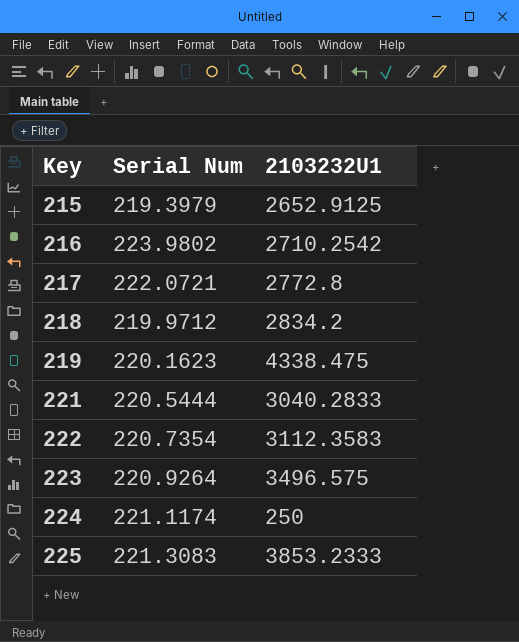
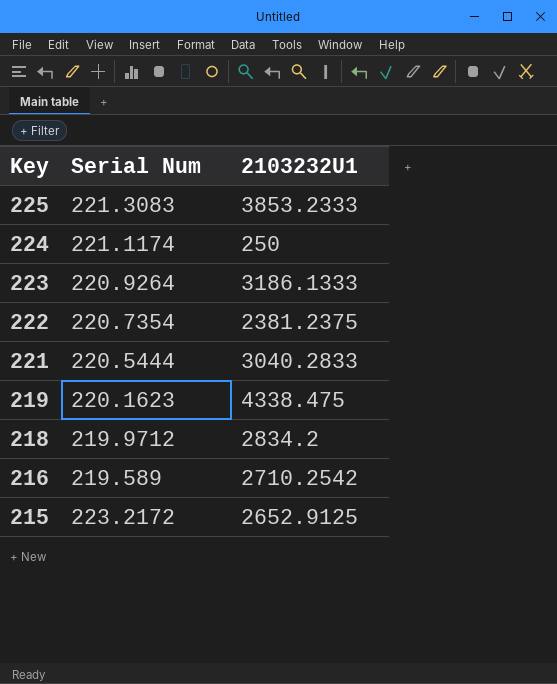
row order: Key ascending -> Key descending
row 217: 222.0721 | 2772.8 -> none
223 | 2103232U1: 3496.575 -> 3186.1333
222 | 2103232U1: 3112.3583 -> 2381.2375
216 | Serial Num: 223.9802 -> 219.589
215 | Serial Num: 219.3979 -> 223.2172

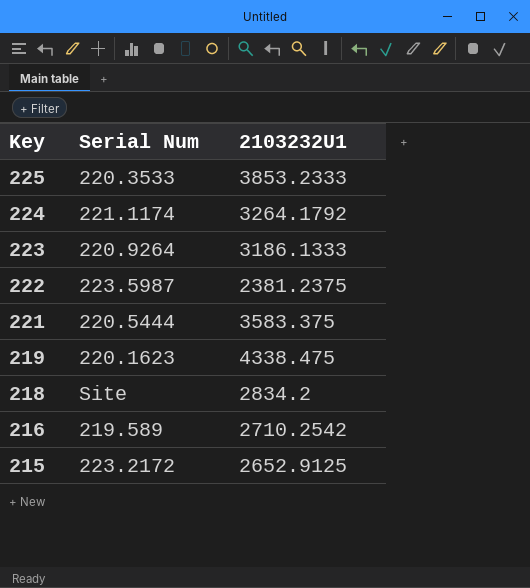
225 | Serial Num: 221.3083 -> 220.3533
224 | 2103232U1: 250 -> 3264.1792
222 | Serial Num: 220.7354 -> 223.5987
221 | 2103232U1: 3040.2833 -> 3583.375
218 | Serial Num: 219.9712 -> Site

